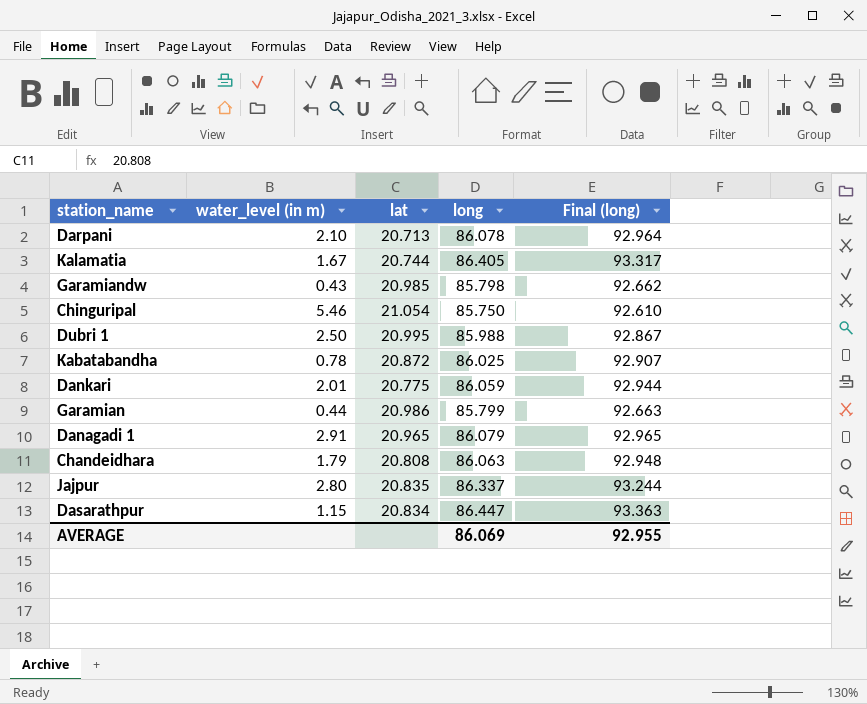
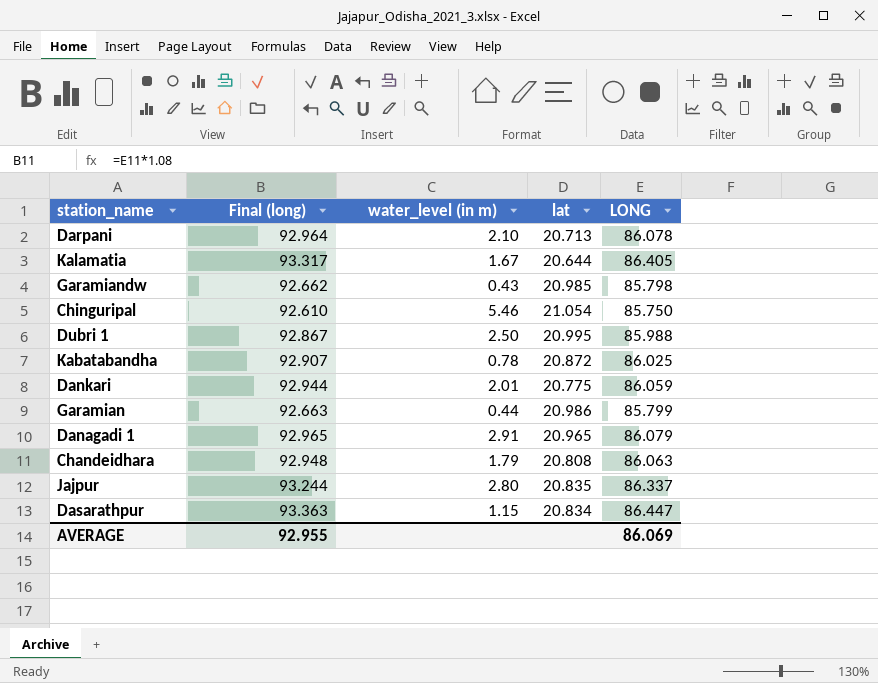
column Final (long) | position: 5 -> 2
column name: long -> LONG
Kalamatia | lat: 20.744 -> 20.644

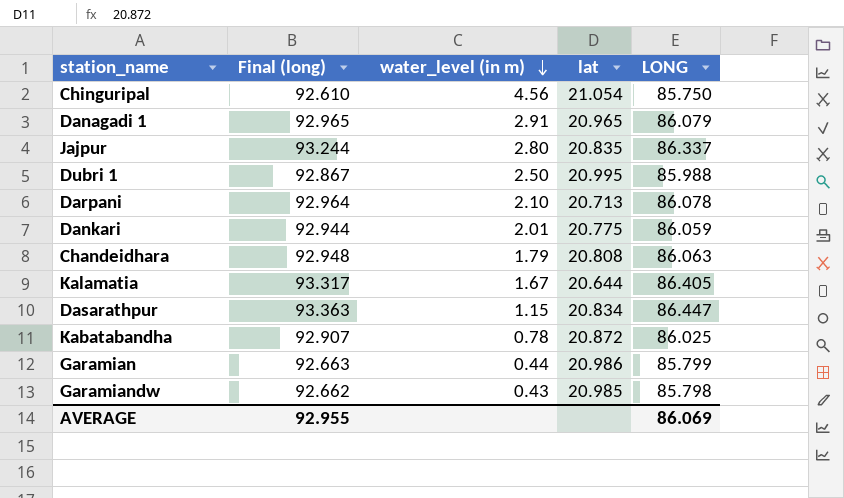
row order: none -> water_level (in m) descending
Chinguripal | water_level (in m): 5.46 -> 4.56

